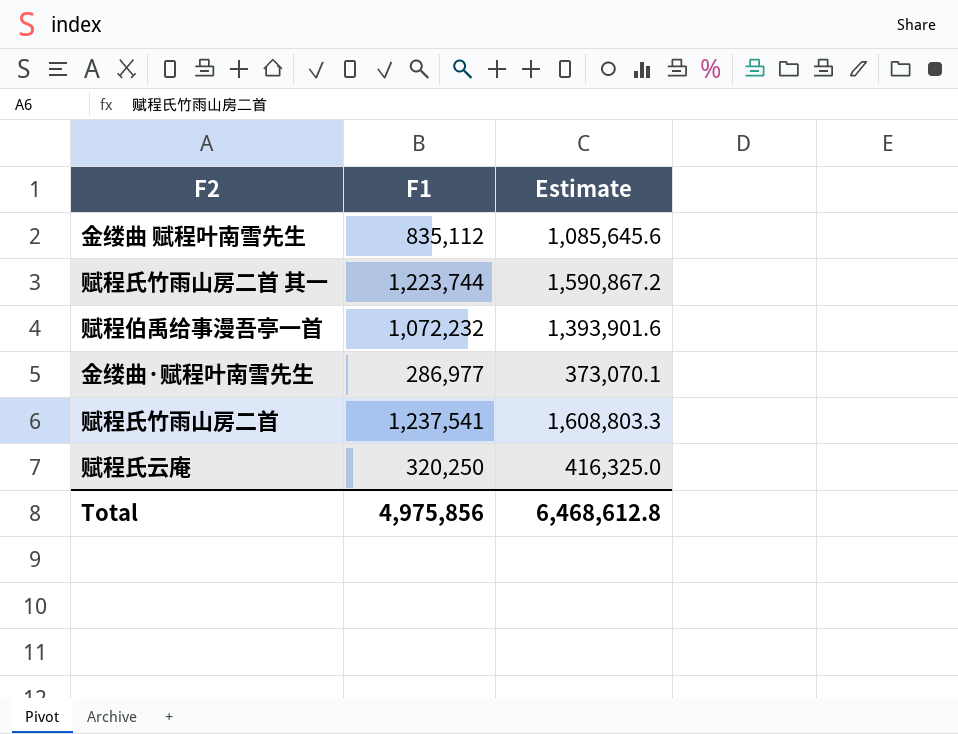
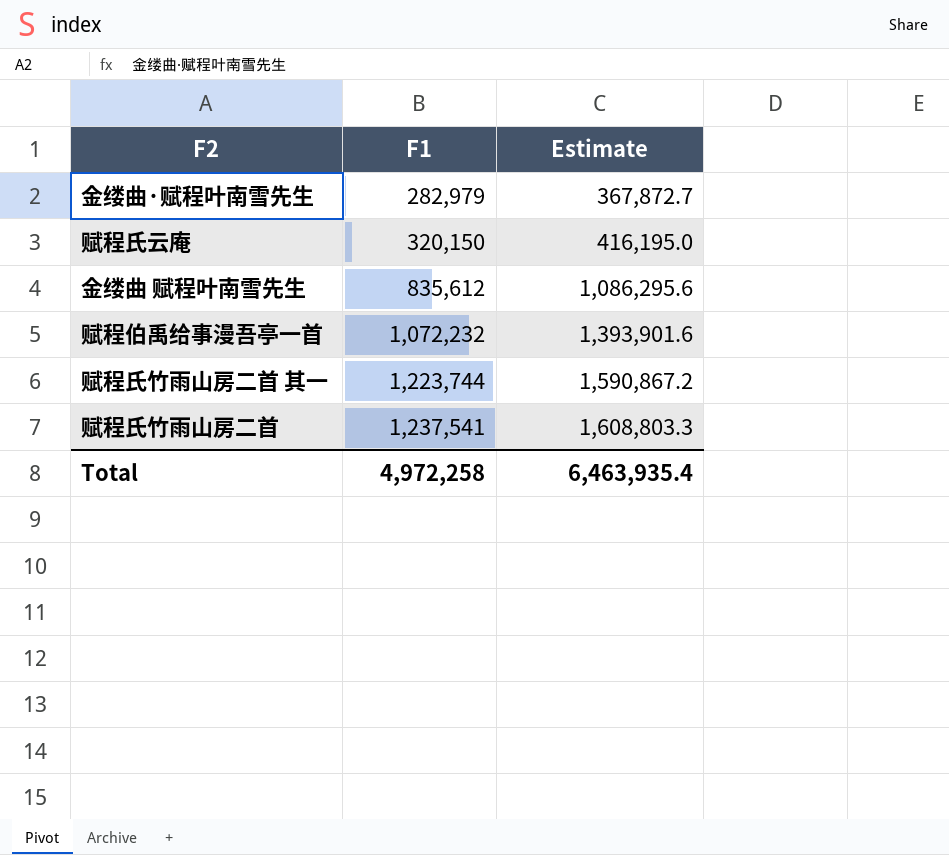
row order: none -> F1 ascending
金缕曲·赋程叶南雪先生 | F1: 286,977 -> 282,979
金缕曲·赋程叶南雪先生 | Estimate: 373,070.1 -> 367,872.7
赋程氏云庵 | F1: 320,250 -> 320,150
赋程氏云庵 | Estimate: 416,325.0 -> 416,195.0
金缕曲 赋程叶南雪先生 | F1: 835,112 -> 835,612
金缕曲 赋程叶南雪先生 | Estimate: 1,085,645.6 -> 1,086,295.6
Total | F1: 4,975,856 -> 4,972,258
Total | Estimate: 6,468,612.8 -> 6,463,935.4

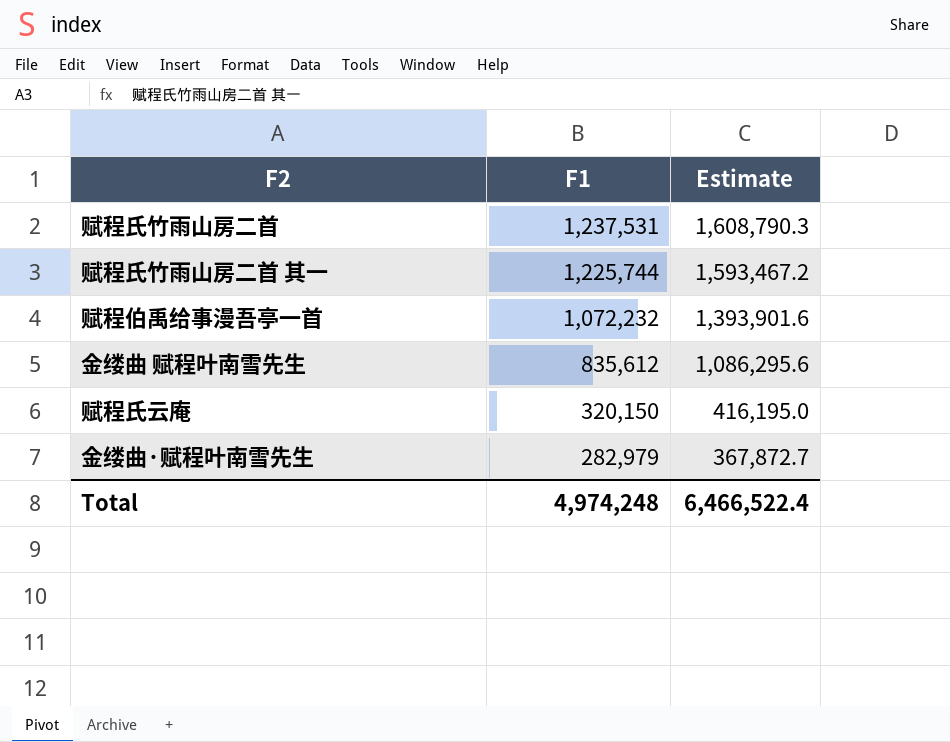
row order: F1 ascending -> F1 descending
赋程氏竹雨山房二首 | F1: 1,237,541 -> 1,237,531
赋程氏竹雨山房二首 | Estimate: 1,608,803.3 -> 1,608,790.3
赋程氏竹雨山房二首 其一 | F1: 1,223,744 -> 1,225,744
赋程氏竹雨山房二首 其一 | Estimate: 1,590,867.2 -> 1,593,467.2
Total | F1: 4,972,258 -> 4,974,248
Total | Estimate: 6,463,935.4 -> 6,466,522.4

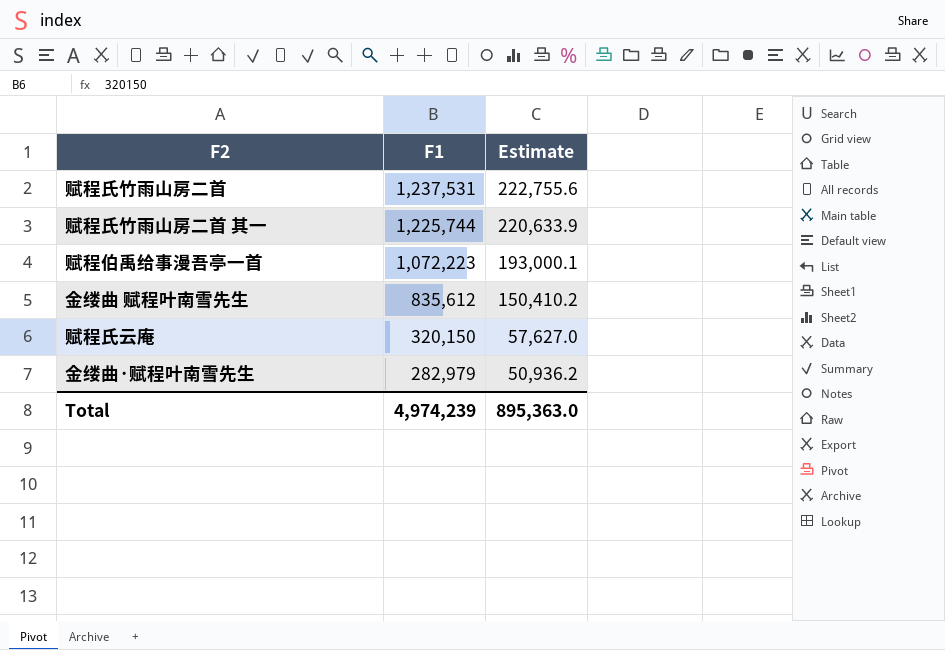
column Estimate | formula: [F1] * 1.3 -> [F1] * 0.18
赋程伯禹给事漫吾亭一首 | F1: 1,072,232 -> 1,072,223
Total | F1: 4,974,248 -> 4,974,239
Total | Estimate: 6,466,522.4 -> 895,363.0

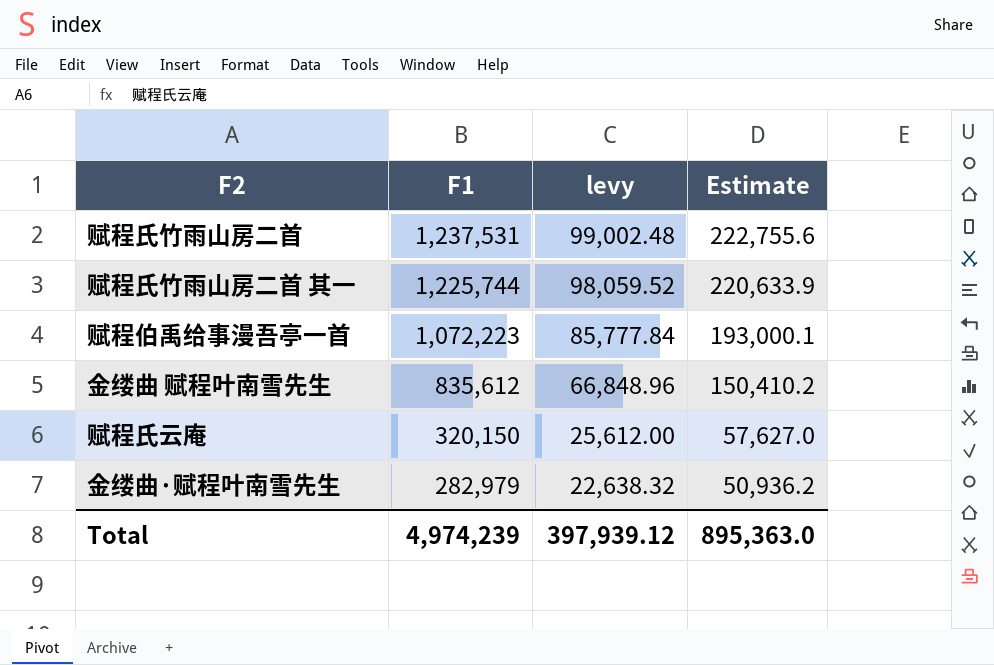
column levy | formula: none -> [F1] * 0.08

